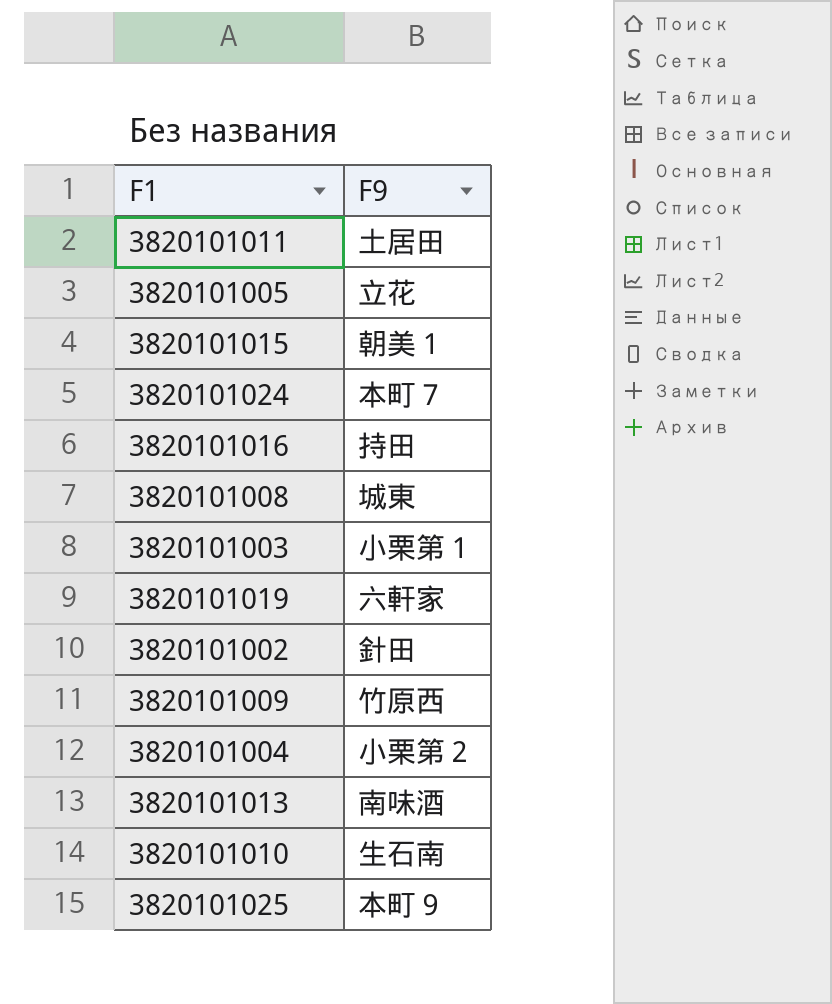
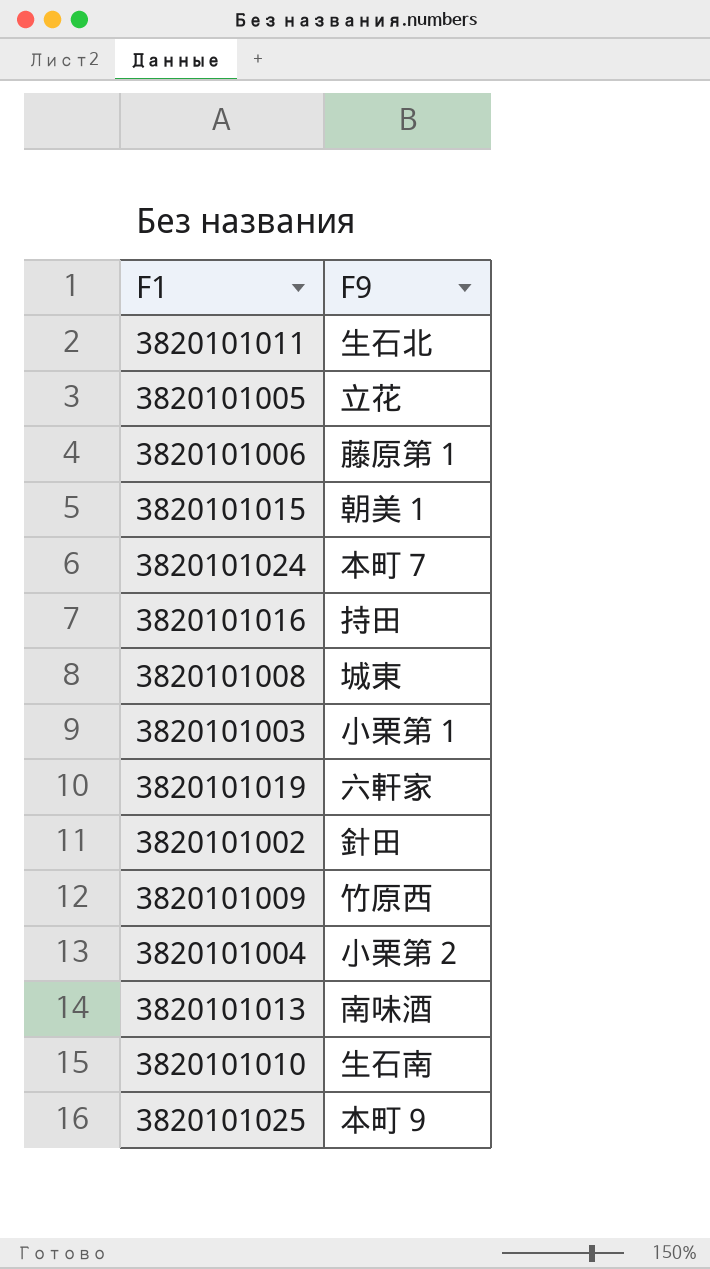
3820101011 | F9: 土居田 -> 生石北
row 3820101006: none -> 藤原第１

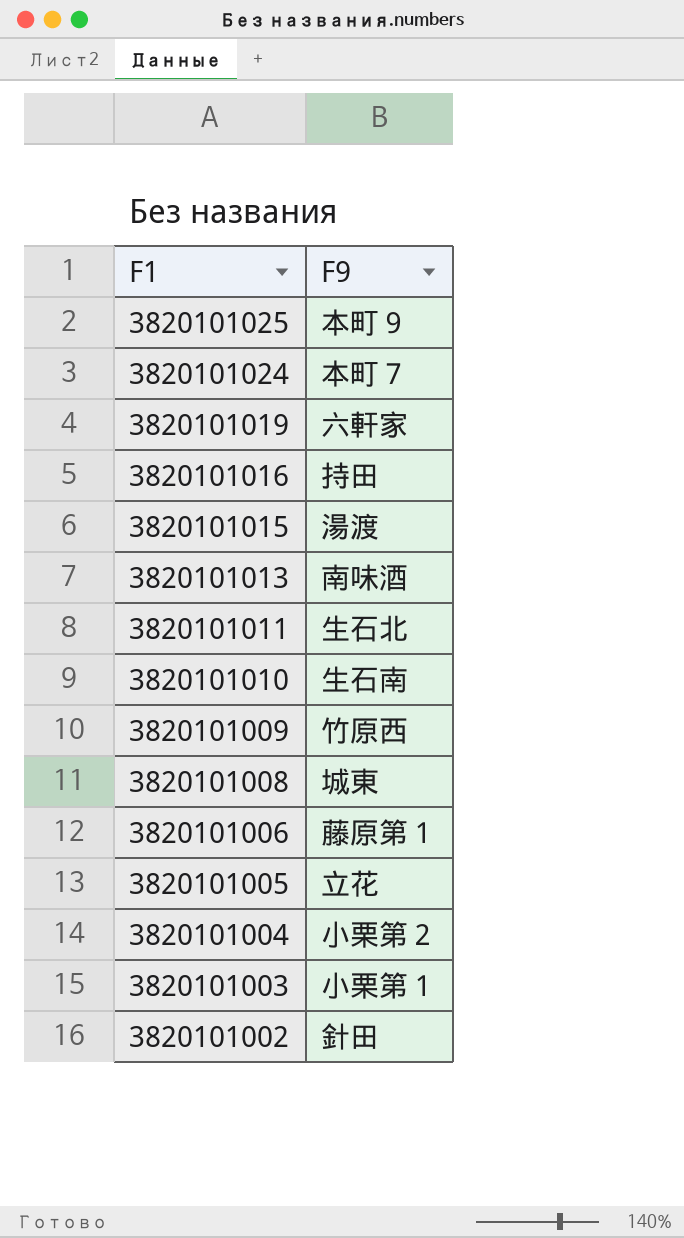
row order: none -> F1 descending
3820101015 | F9: 朝美１ -> 湯渡

